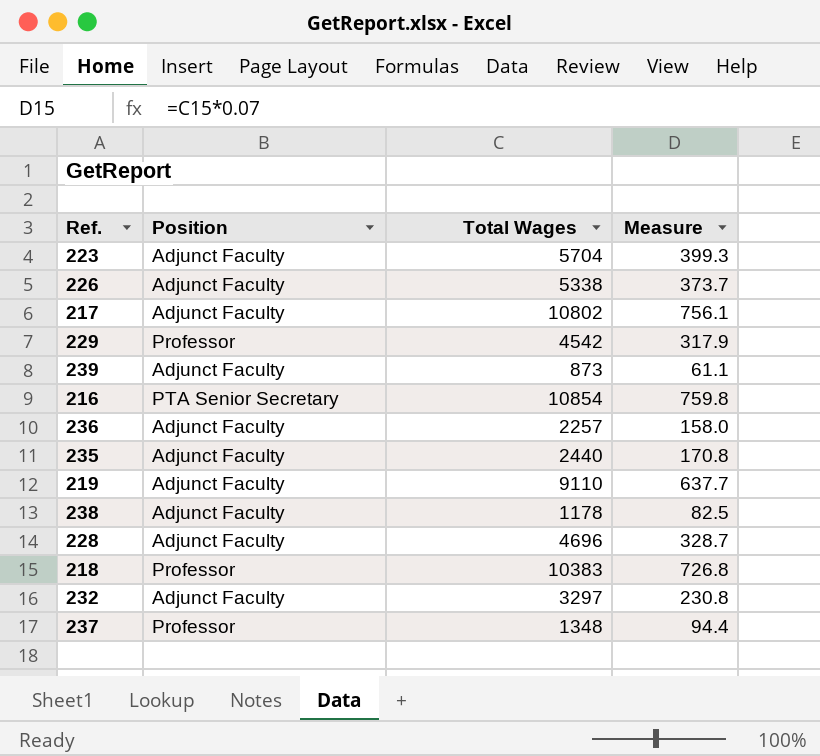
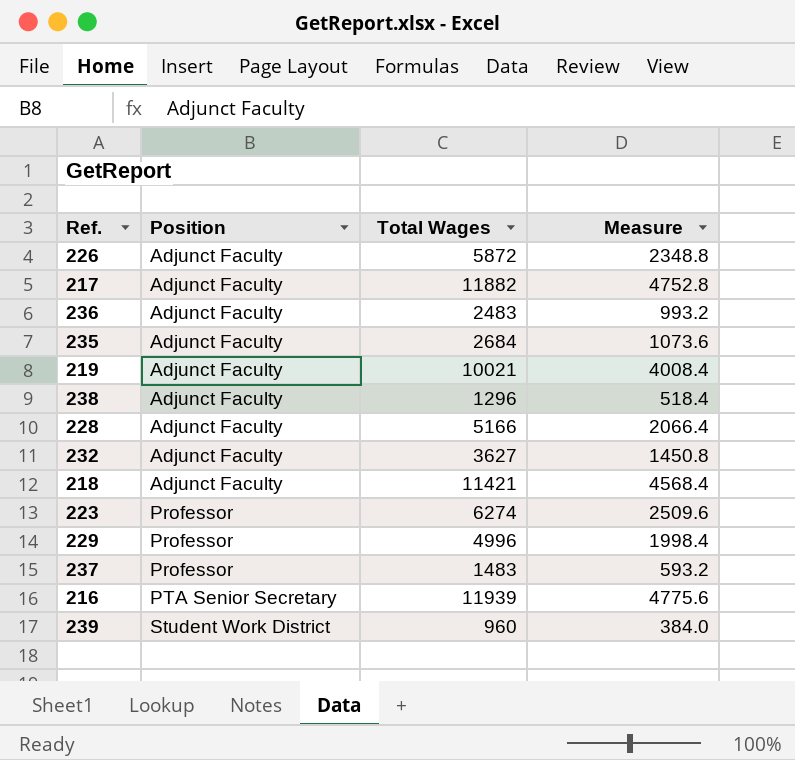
row order: none -> Position ascending
column Measure | formula: [Total Wages] * 0.07 -> [Total Wages] * 0.4
226 | Total Wages: 5338 -> 5872
217 | Total Wages: 10802 -> 11882
236 | Total Wages: 2257 -> 2483
235 | Total Wages: 2440 -> 2684
219 | Total Wages: 9110 -> 10021
238 | Total Wages: 1178 -> 1296
228 | Total Wages: 4696 -> 5166
232 | Total Wages: 3297 -> 3627
218 | Position: Professor -> Adjunct Faculty
218 | Total Wages: 10383 -> 11421
223 | Position: Adjunct Faculty -> Professor
223 | Total Wages: 5704 -> 6274
229 | Total Wages: 4542 -> 4996
237 | Total Wages: 1348 -> 1483
216 | Total Wages: 10854 -> 11939
239 | Position: Adjunct Faculty -> Student Work District
239 | Total Wages: 873 -> 960

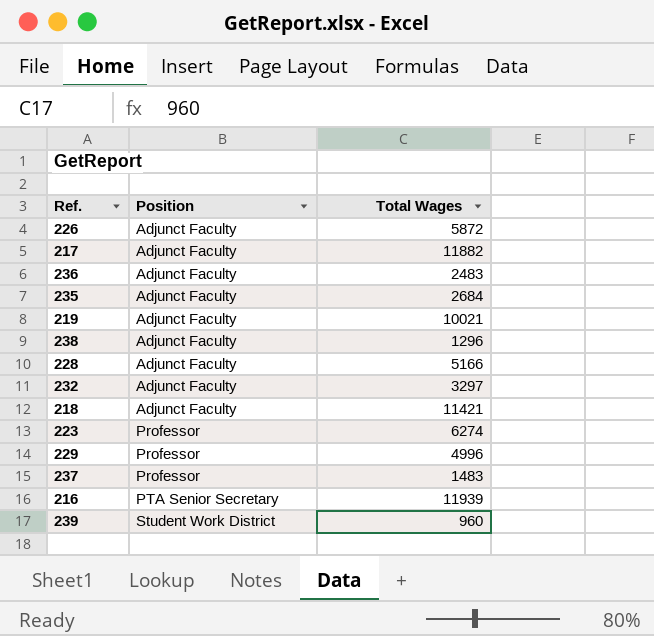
column Measure | formula: [Total Wages] * 0.4 -> none
232 | Total Wages: 3627 -> 3297

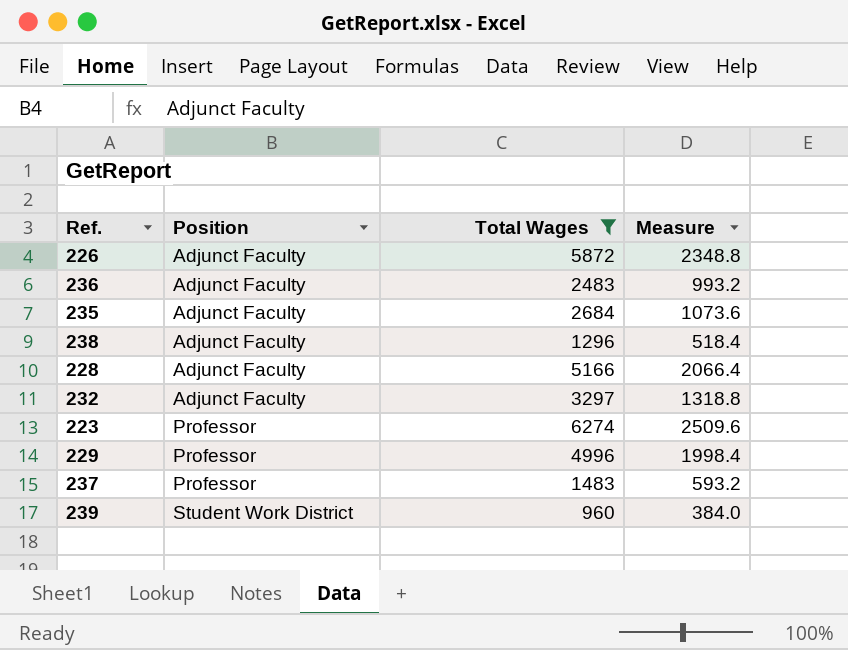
filter: none -> Total Wages <= 6274
column Measure | formula: none -> [Total Wages] * 0.4

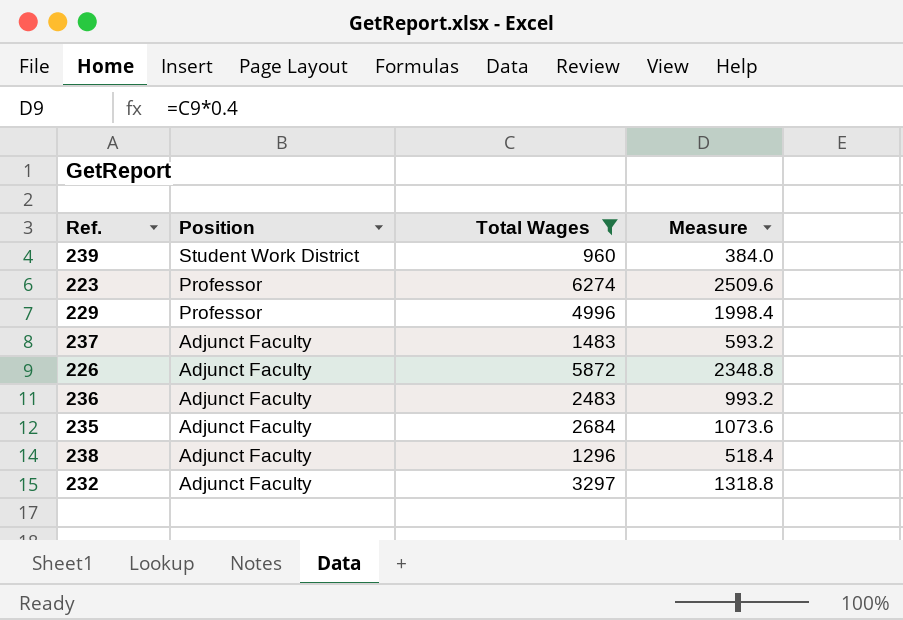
row order: Position ascending -> Position descending
row 228: Adjunct Faculty | 5166 | 2066.4 -> none
237 | Position: Professor -> Adjunct Faculty

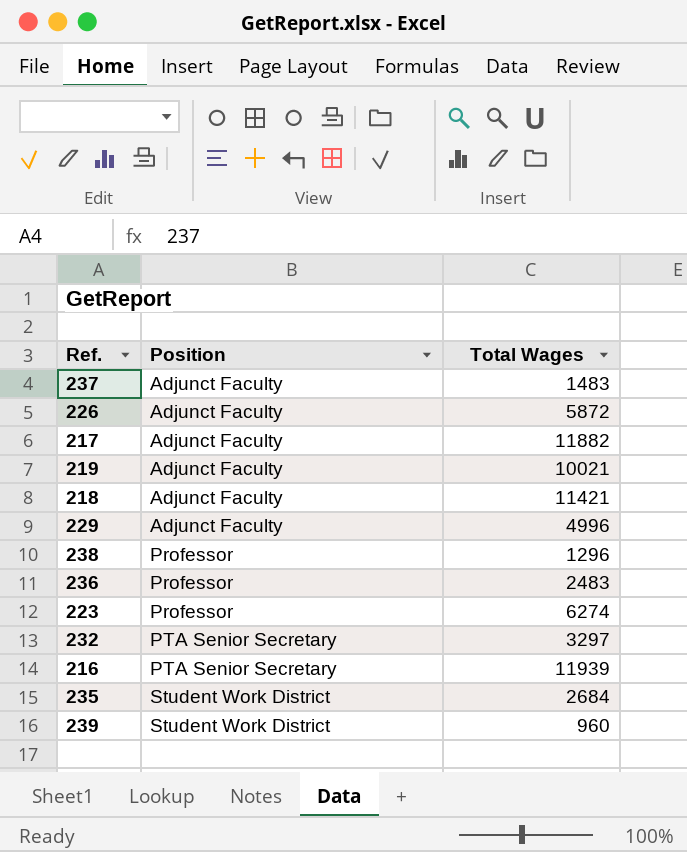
filter: Total Wages <= 6274 -> none
row order: Position descending -> Position ascending
column Measure | formula: [Total Wages] * 0.4 -> none
229 | Position: Professor -> Adjunct Faculty
238 | Position: Adjunct Faculty -> Professor
236 | Position: Adjunct Faculty -> Professor
232 | Position: Adjunct Faculty -> PTA Senior Secretary
235 | Position: Adjunct Faculty -> Student Work District

